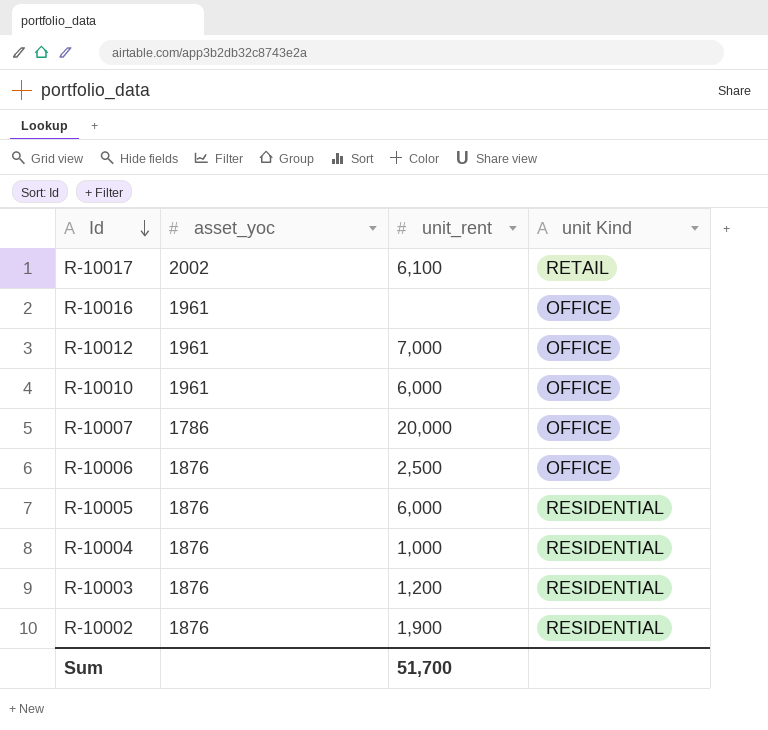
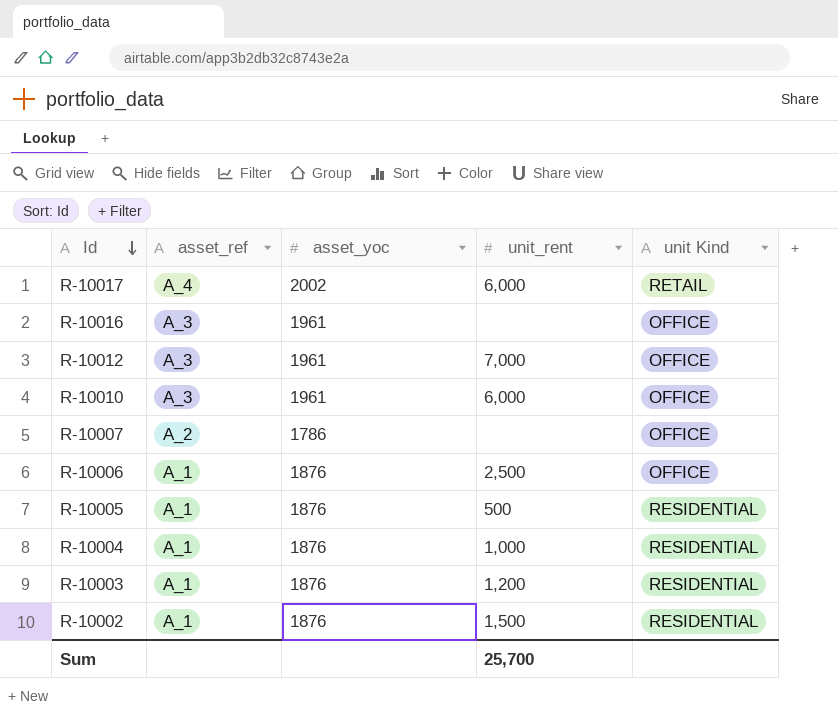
column asset_ref | position: none -> 2
R-10017 | unit_rent: 6,100 -> 6,000
R-10007 | unit_rent: 20,000 -> none
R-10005 | unit_rent: 6,000 -> 500
R-10002 | unit_rent: 1,900 -> 1,500
Sum | unit_rent: 51,700 -> 25,700

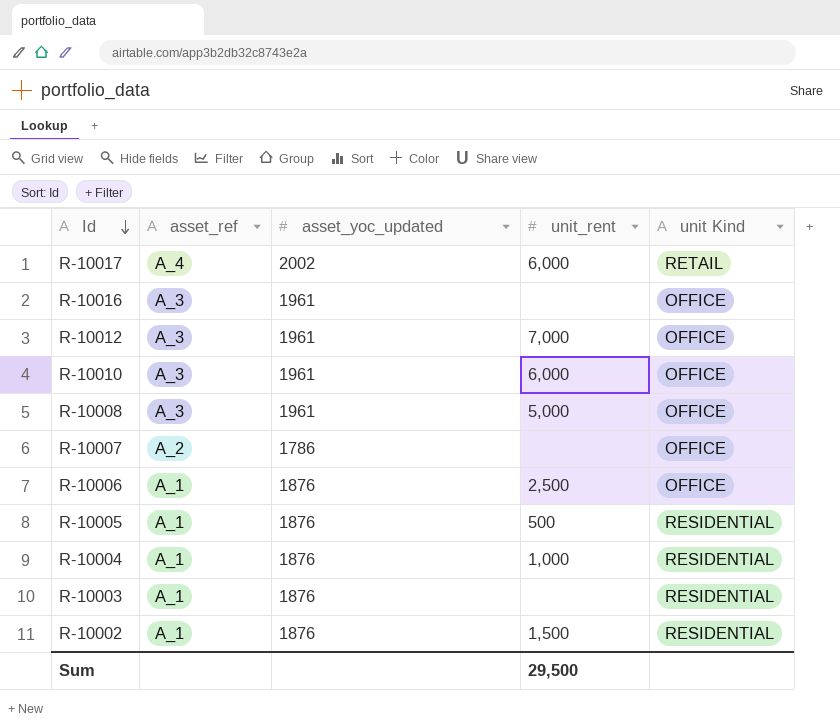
column name: asset_yoc -> asset_yoc_updated
row R-10008: none -> A_3 | 1961 | 5,000 | OFFICE
R-10003 | unit_rent: 1,200 -> none
Sum | unit_rent: 25,700 -> 29,500

